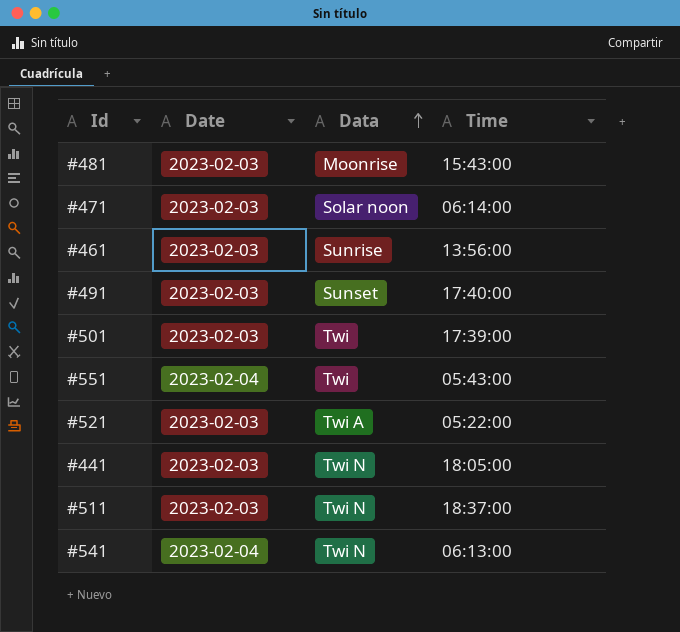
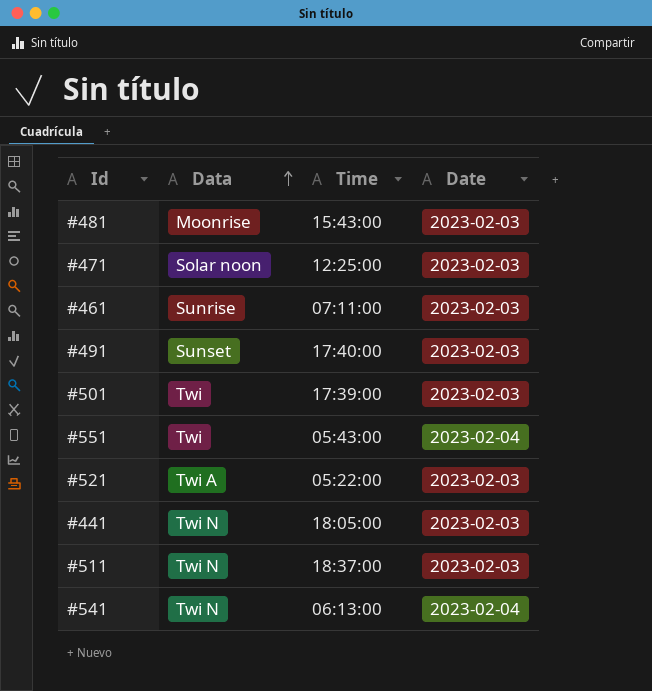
column Date | position: 2 -> 4
#471 | Time: 06:14:00 -> 12:25:00
#461 | Time: 13:56:00 -> 07:11:00

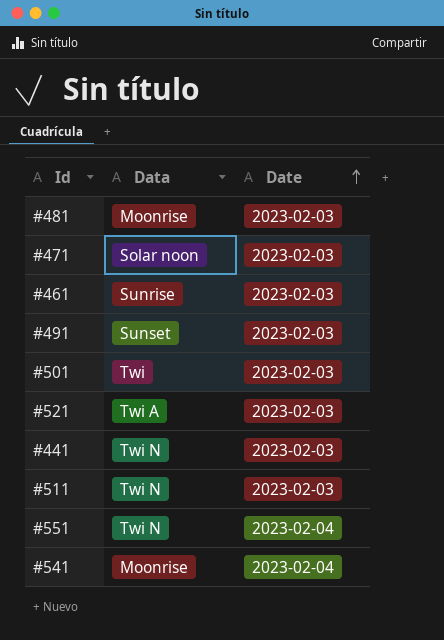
row order: Data ascending -> Date ascending
column Time | position: 3 -> none
#551 | Data: Twi -> Twi N
#541 | Data: Twi N -> Moonrise

